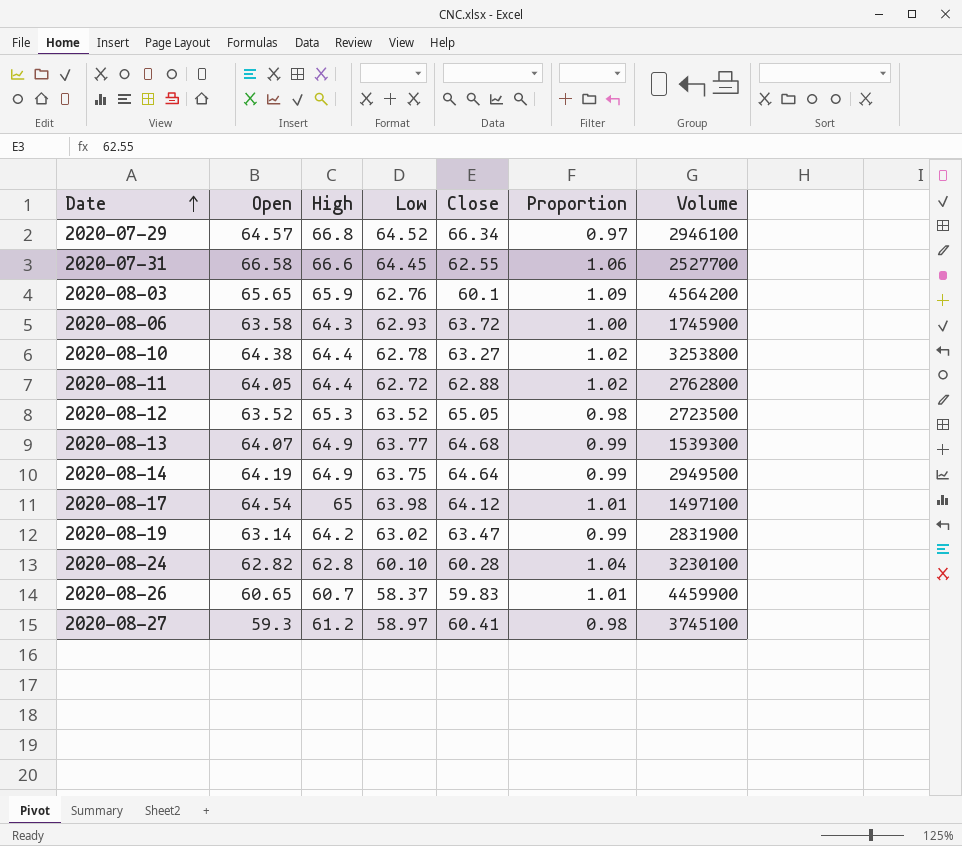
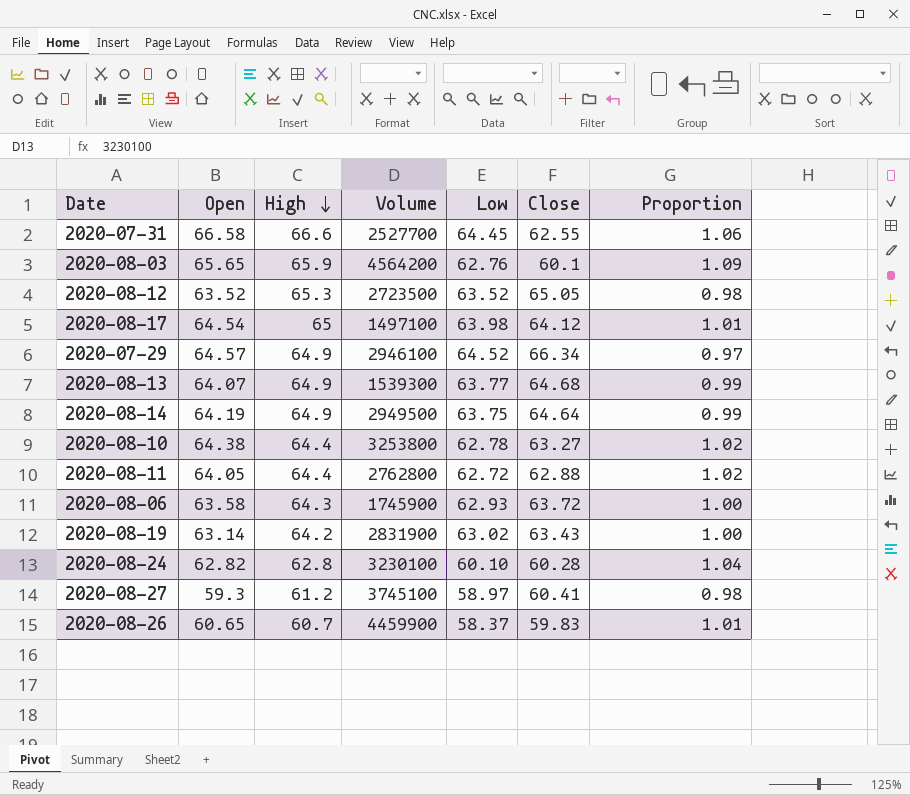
row order: Date ascending -> High descending
column Volume | position: 7 -> 4
2020-07-29 | High: 66.8 -> 64.9
2020-08-19 | Close: 63.47 -> 63.43
2020-08-19 | Proportion: 0.99 -> 1.00

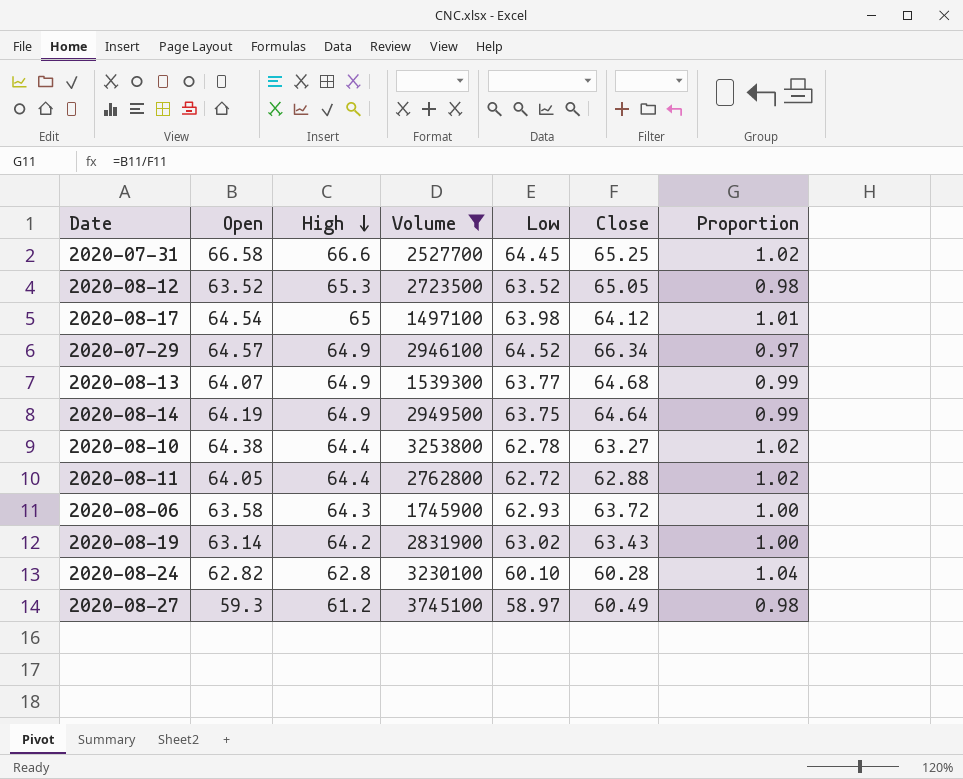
filter: none -> Volume <= 3745100
2020-07-31 | Close: 62.55 -> 65.25
2020-07-31 | Proportion: 1.06 -> 1.02
2020-08-27 | Close: 60.41 -> 60.49

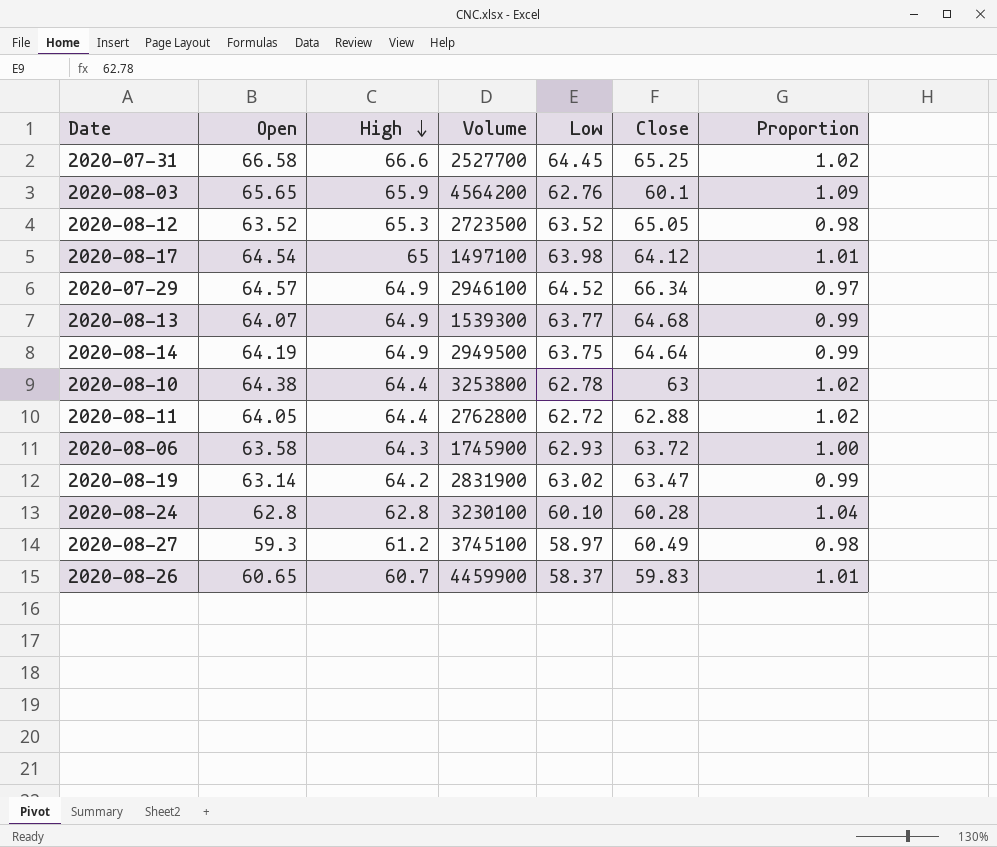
filter: Volume <= 3745100 -> none
2020-08-10 | Close: 63.27 -> 63
2020-08-19 | Close: 63.43 -> 63.47
2020-08-19 | Proportion: 1.00 -> 0.99
2020-08-24 | Open: 62.82 -> 62.8

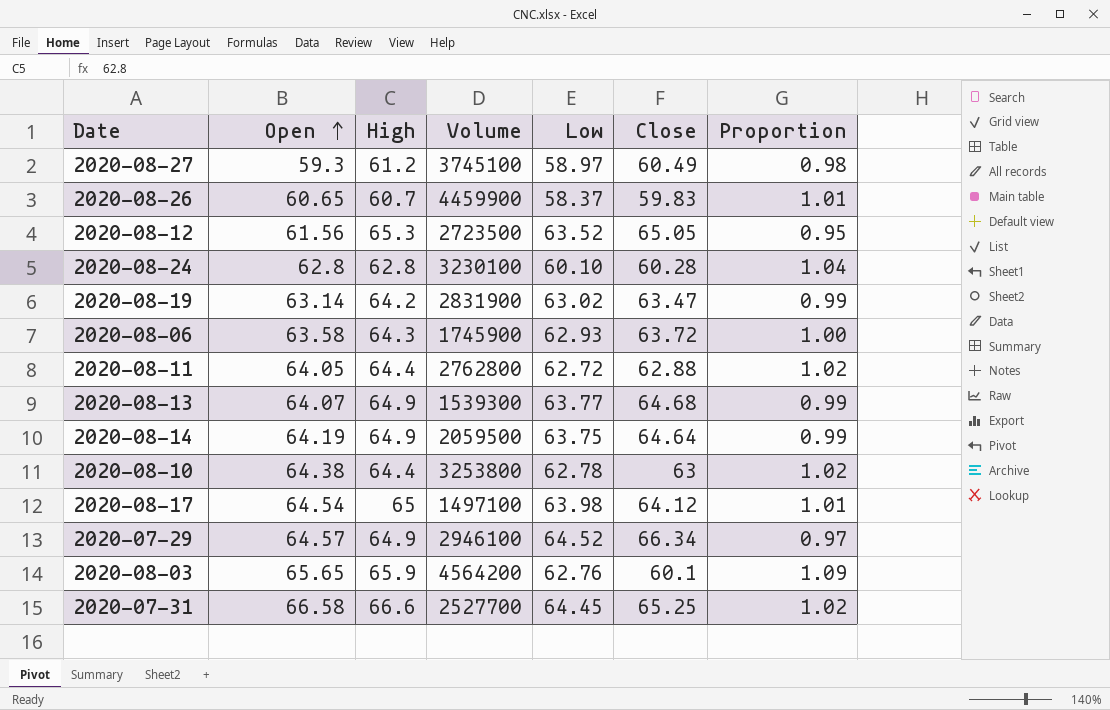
row order: High descending -> Open ascending
2020-08-12 | Open: 63.52 -> 61.56
2020-08-12 | Proportion: 0.98 -> 0.95
2020-08-14 | Volume: 2949500 -> 2059500

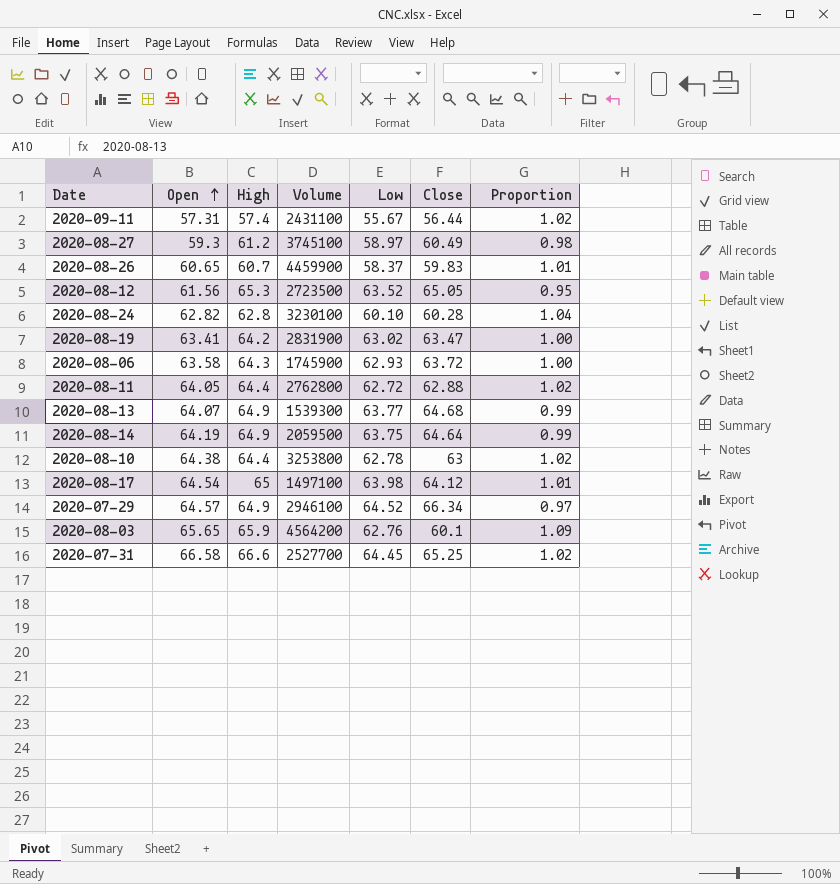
row 2020-09-11: none -> 57.31 | 57.4 | 2431100 | 55.67 | 56.44 | 1.02
2020-08-24 | Open: 62.8 -> 62.82
2020-08-19 | Open: 63.14 -> 63.41
2020-08-19 | Proportion: 0.99 -> 1.00

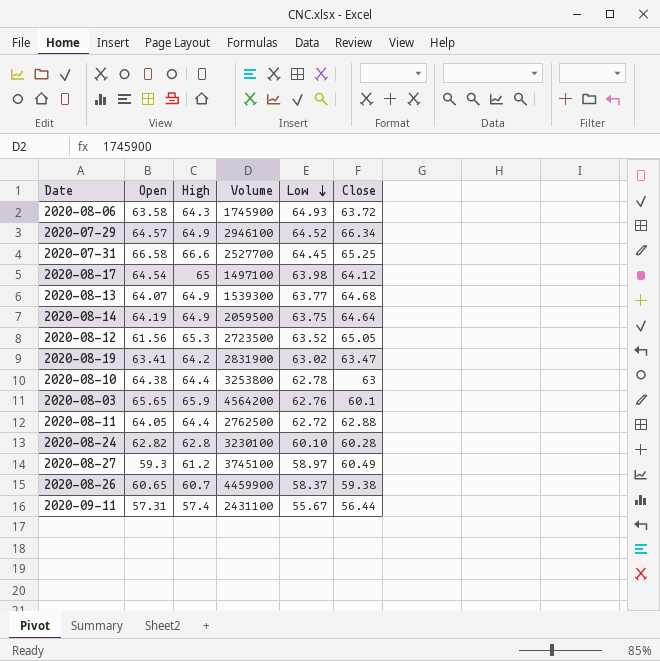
row order: Open ascending -> Low descending
column Proportion | formula: [Open] / [Close] -> none
2020-08-06 | Low: 62.93 -> 64.93
2020-08-11 | Volume: 2762800 -> 2762500
2020-08-26 | Close: 59.83 -> 59.38

